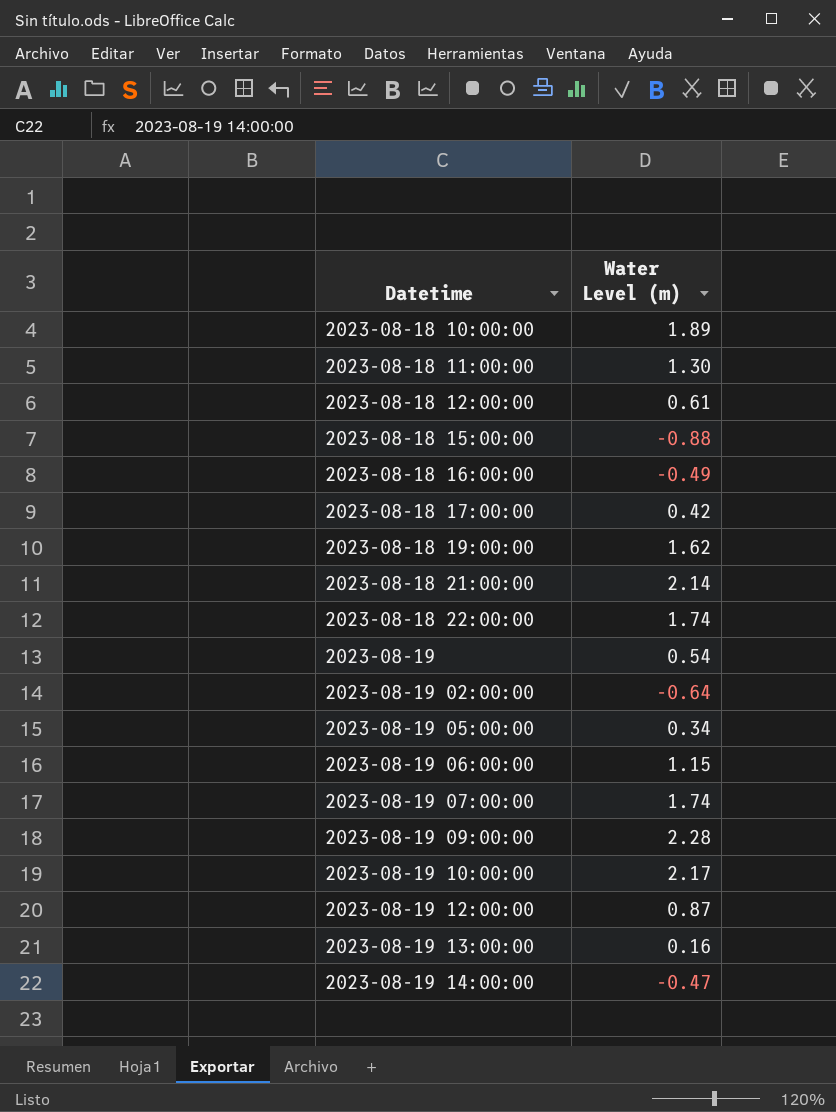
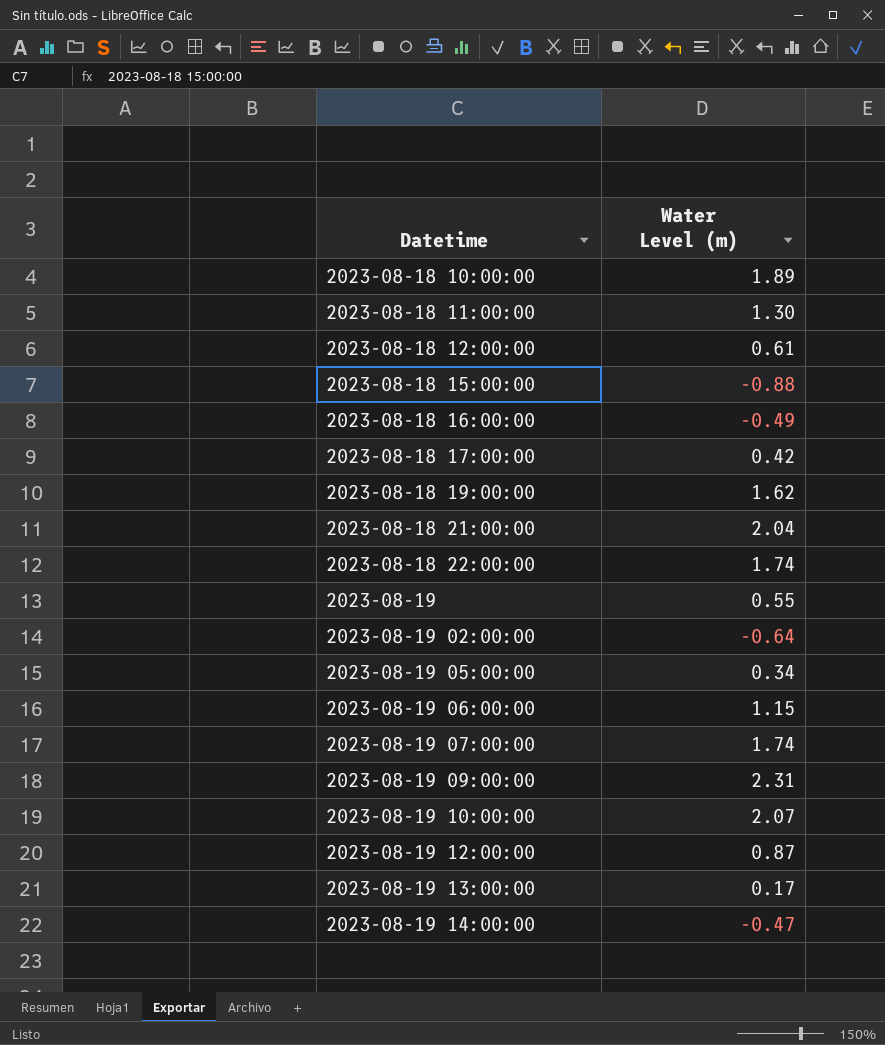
2023-08-18 21:00:00 | Water Level (m): 2.14 -> 2.04
2023-08-19 | Water Level (m): 0.54 -> 0.55
2023-08-19 09:00:00 | Water Level (m): 2.28 -> 2.31
2023-08-19 10:00:00 | Water Level (m): 2.17 -> 2.07
2023-08-19 13:00:00 | Water Level (m): 0.16 -> 0.17

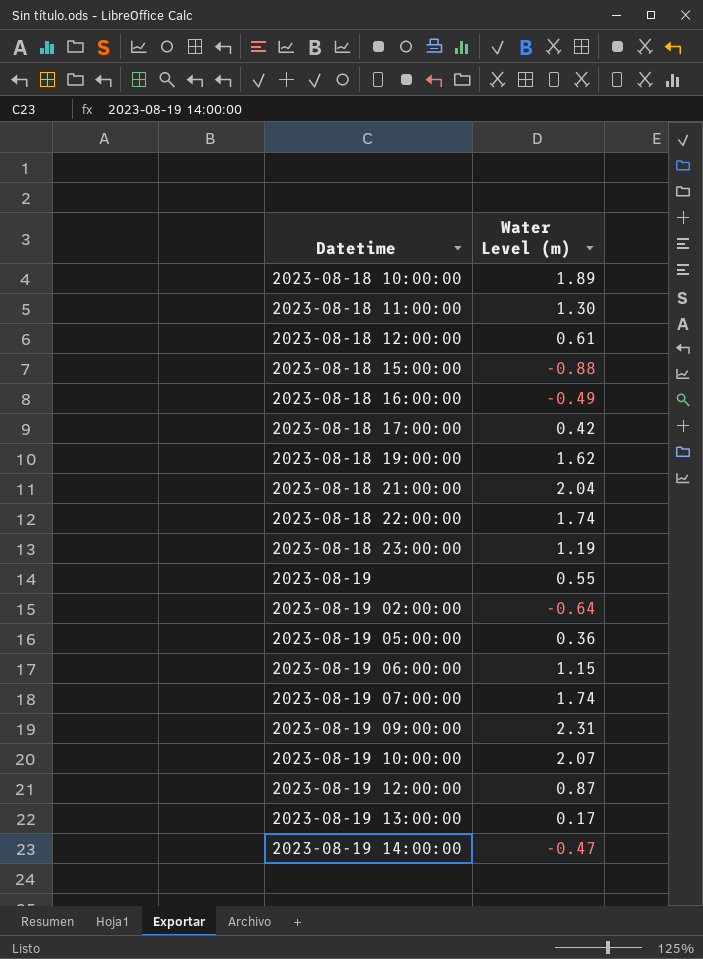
row 2023-08-18 23:00:00: none -> 1.19
2023-08-19 05:00:00 | Water Level (m): 0.34 -> 0.36

